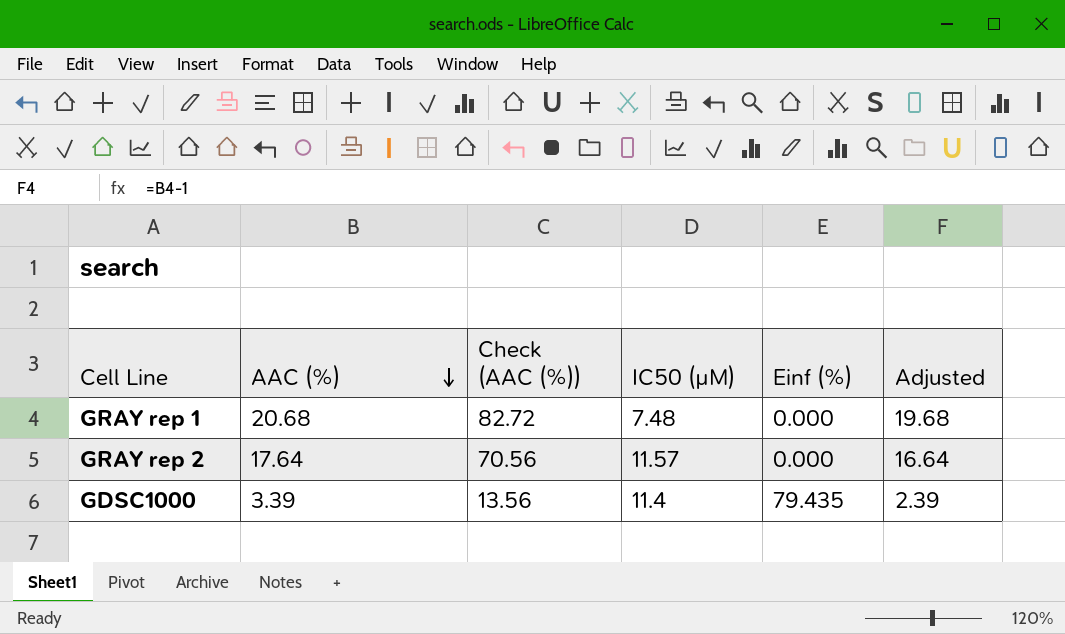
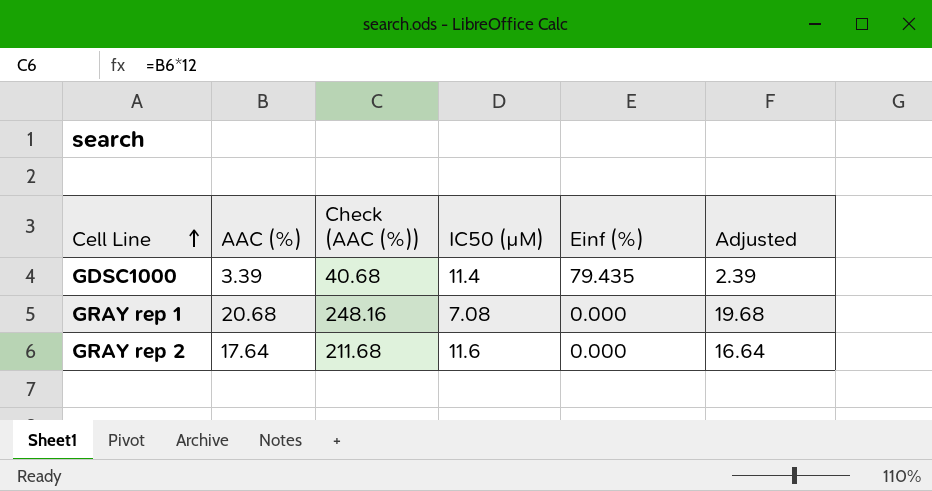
row order: AAC (%) descending -> Cell Line ascending
column Check (AAC (%)) | formula: [AAC (%)] * 4 -> [AAC (%)] * 12
GRAY rep 1 | IC50 (µM): 7.48 -> 7.08
GRAY rep 2 | IC50 (µM): 11.57 -> 11.6

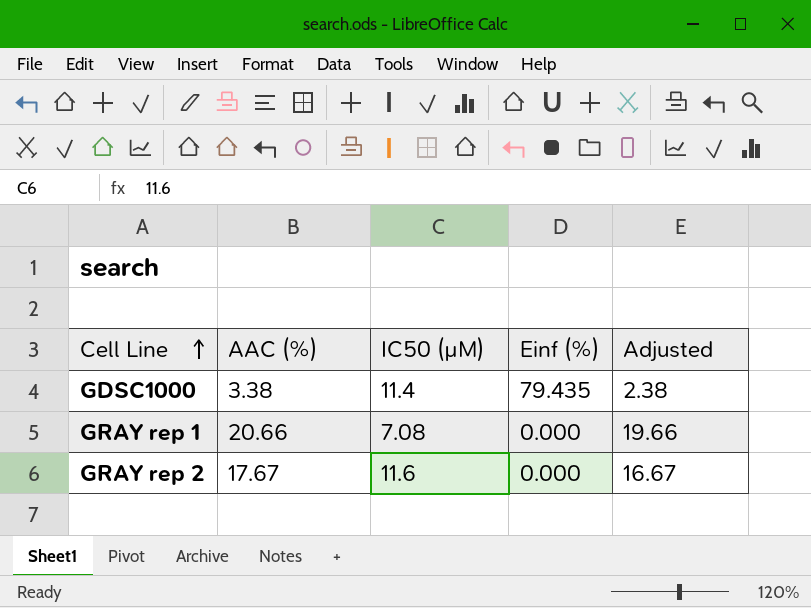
column Check (AAC (%)) | formula: [AAC (%)] * 12 -> none
GDSC1000 | AAC (%): 3.39 -> 3.38
GDSC1000 | Adjusted: 2.39 -> 2.38
GRAY rep 1 | AAC (%): 20.68 -> 20.66
GRAY rep 1 | Adjusted: 19.68 -> 19.66
GRAY rep 2 | AAC (%): 17.64 -> 17.67
GRAY rep 2 | Adjusted: 16.64 -> 16.67

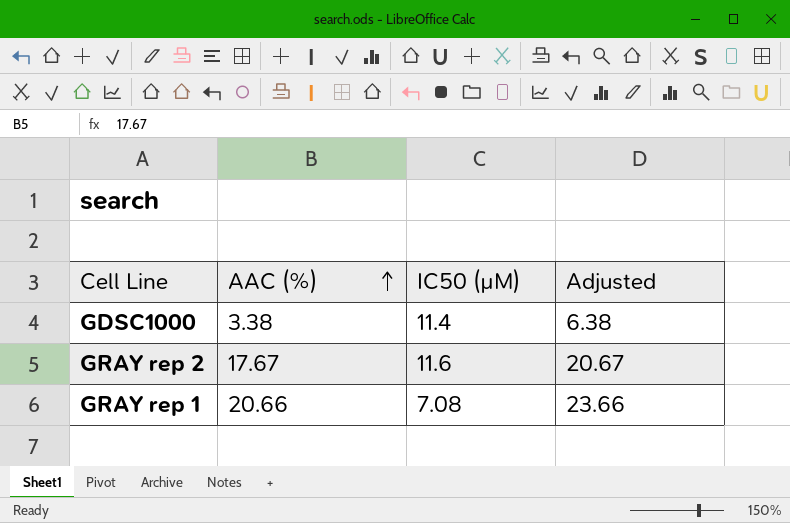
row order: Cell Line ascending -> AAC (%) ascending
column Einf (%) | position: 4 -> none
column Adjusted | formula: [AAC (%)] - 1 -> [AAC (%)] + 3

